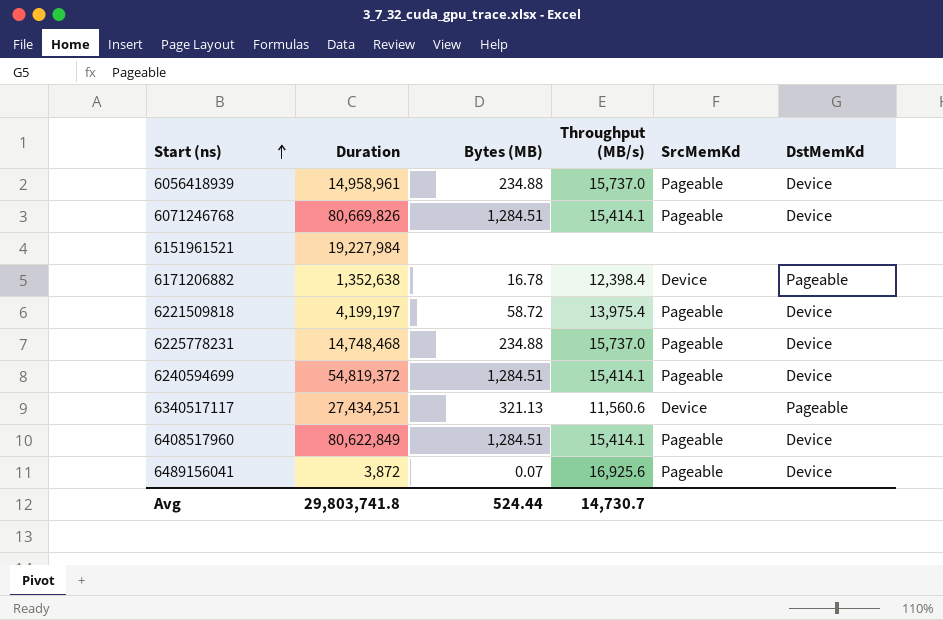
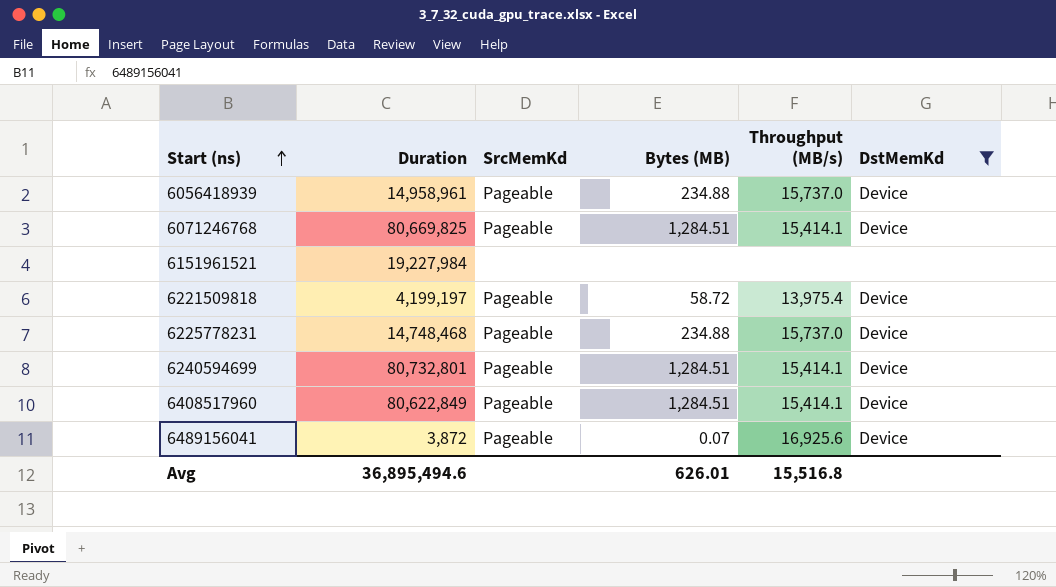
filter: none -> DstMemKd != Pageable
column SrcMemKd | position: 5 -> 3
6071246768 | Duration: 80,669,826 -> 80,669,825
6240594699 | Duration: 54,819,372 -> 80,732,801
Avg | Duration: 29,803,741.8 -> 36,895,494.6
Avg | Bytes (MB): 524.44 -> 626.01
Avg | Throughput (MB/s): 14,730.7 -> 15,516.8

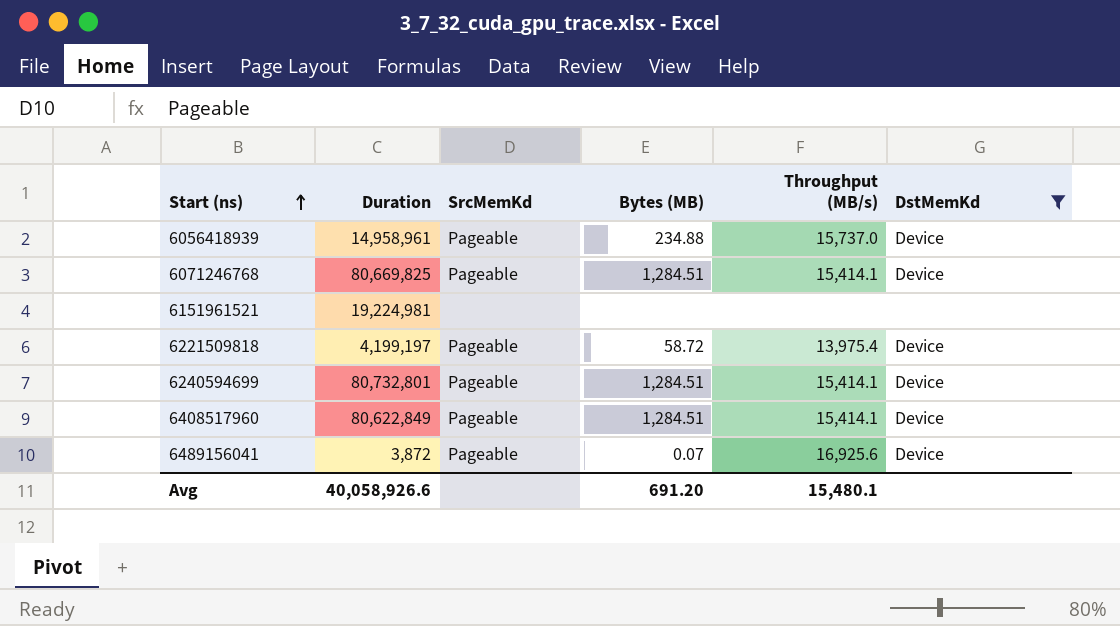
row 6225778231: 14,748,468 | Pageable | 234.88 | 15,737.0 | Device -> none
6151961521 | Duration: 19,227,984 -> 19,224,981
Avg | Duration: 36,895,494.6 -> 40,058,926.6
Avg | Bytes (MB): 626.01 -> 691.20
Avg | Throughput (MB/s): 15,516.8 -> 15,480.1

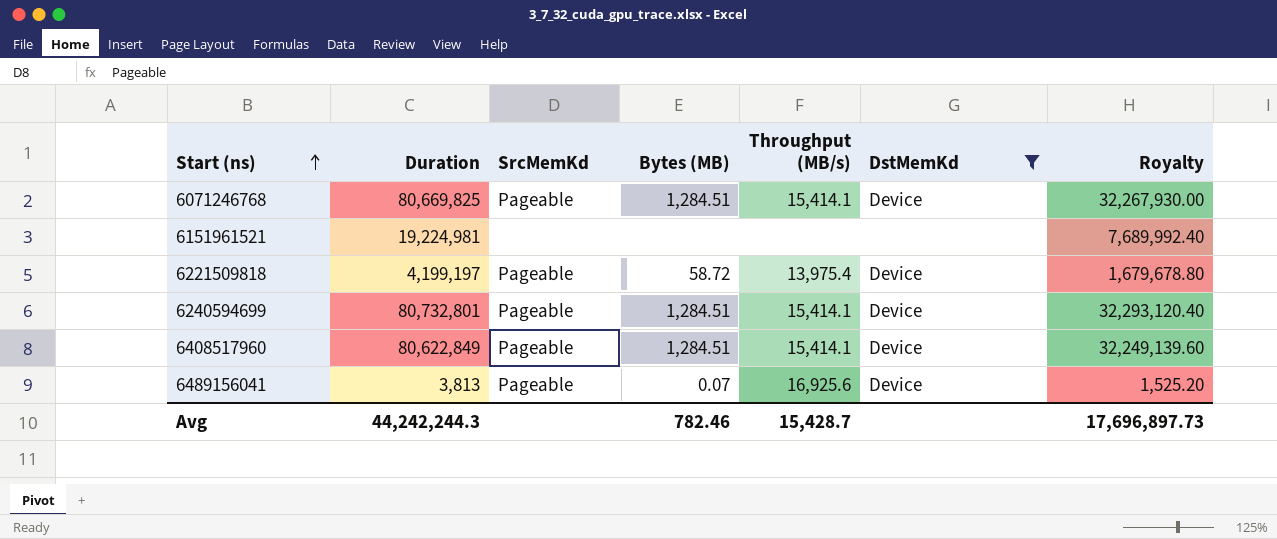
column Royalty | formula: none -> [Duration] * 0.4
row 6056418939: 14,958,961 | Pageable | 234.88 | 15,737.0 | Device -> none
6489156041 | Duration: 3,872 -> 3,813
Avg | Duration: 40,058,926.6 -> 44,242,244.3
Avg | Bytes (MB): 691.20 -> 782.46
Avg | Throughput (MB/s): 15,480.1 -> 15,428.7

